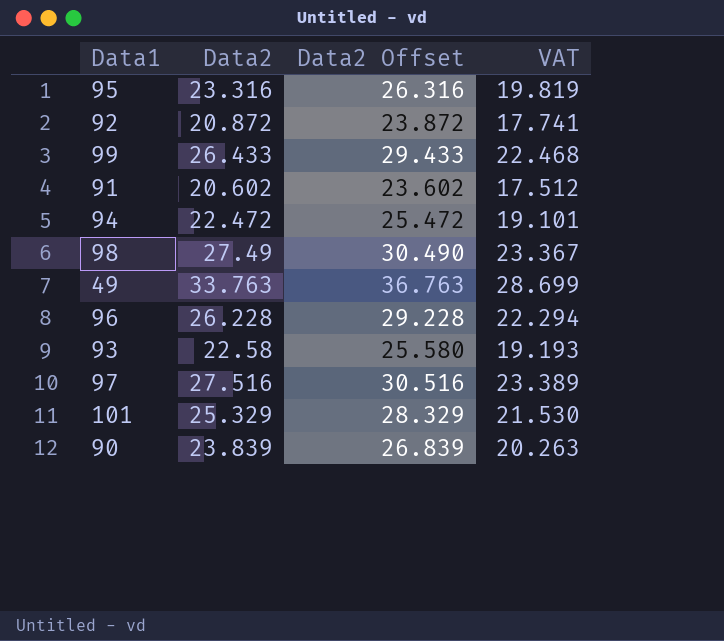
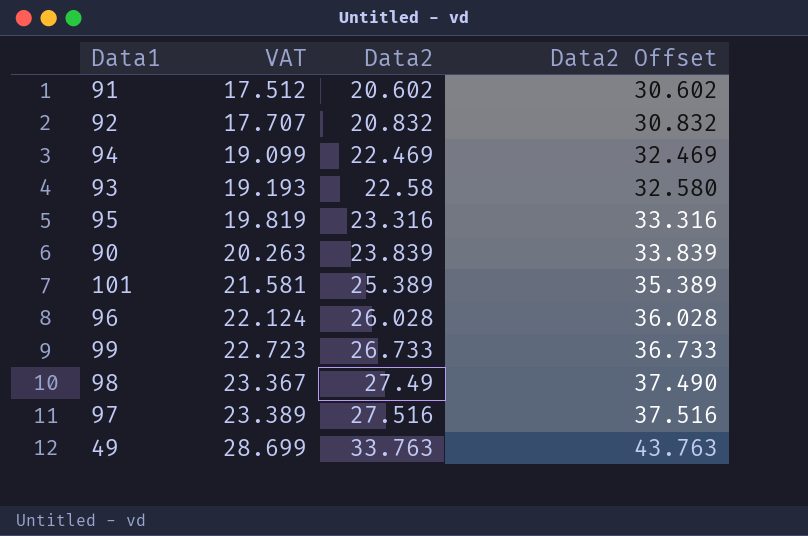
row order: none -> VAT ascending
column VAT | position: 4 -> 2
column Data2 Offset | formula: [Data2] + 3 -> [Data2] + 10
92 | VAT: 17.741 -> 17.707
92 | Data2: 20.872 -> 20.832
94 | VAT: 19.101 -> 19.099
94 | Data2: 22.472 -> 22.469
101 | VAT: 21.530 -> 21.581
101 | Data2: 25.329 -> 25.389
96 | VAT: 22.294 -> 22.124
96 | Data2: 26.228 -> 26.028
99 | VAT: 22.468 -> 22.723
99 | Data2: 26.433 -> 26.733

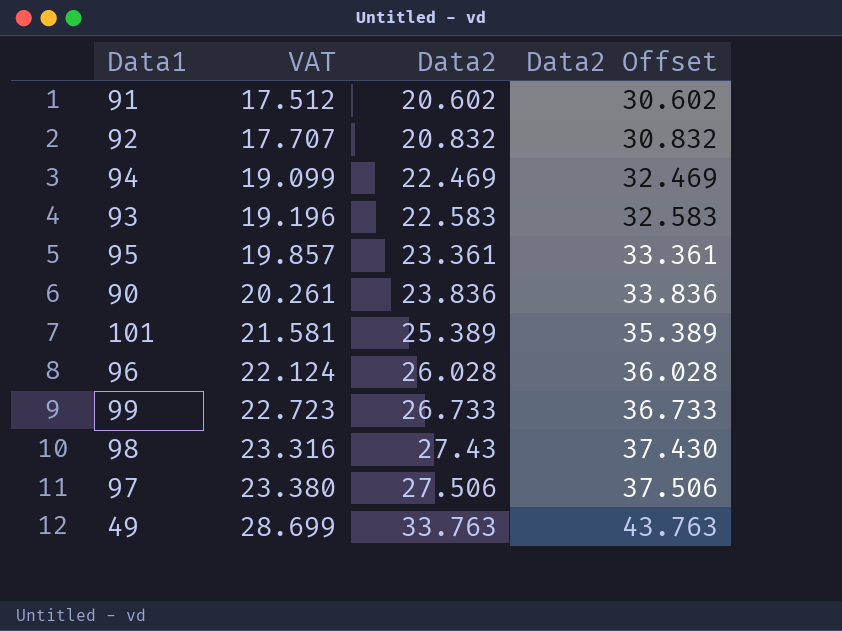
93 | VAT: 19.193 -> 19.196
93 | Data2: 22.58 -> 22.583
93 | Data2 Offset: 32.580 -> 32.583
95 | VAT: 19.819 -> 19.857
95 | Data2: 23.316 -> 23.361
95 | Data2 Offset: 33.316 -> 33.361
90 | VAT: 20.263 -> 20.261
90 | Data2: 23.839 -> 23.836
90 | Data2 Offset: 33.839 -> 33.836
98 | VAT: 23.367 -> 23.316
98 | Data2: 27.49 -> 27.43
98 | Data2 Offset: 37.490 -> 37.430
97 | VAT: 23.389 -> 23.380
97 | Data2: 27.516 -> 27.506
97 | Data2 Offset: 37.516 -> 37.506

